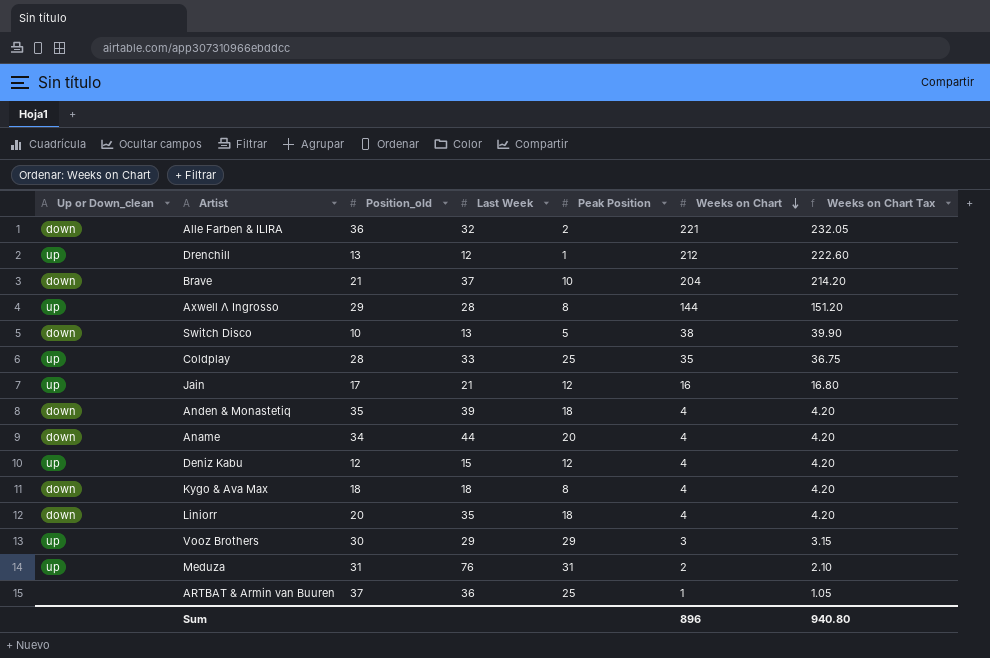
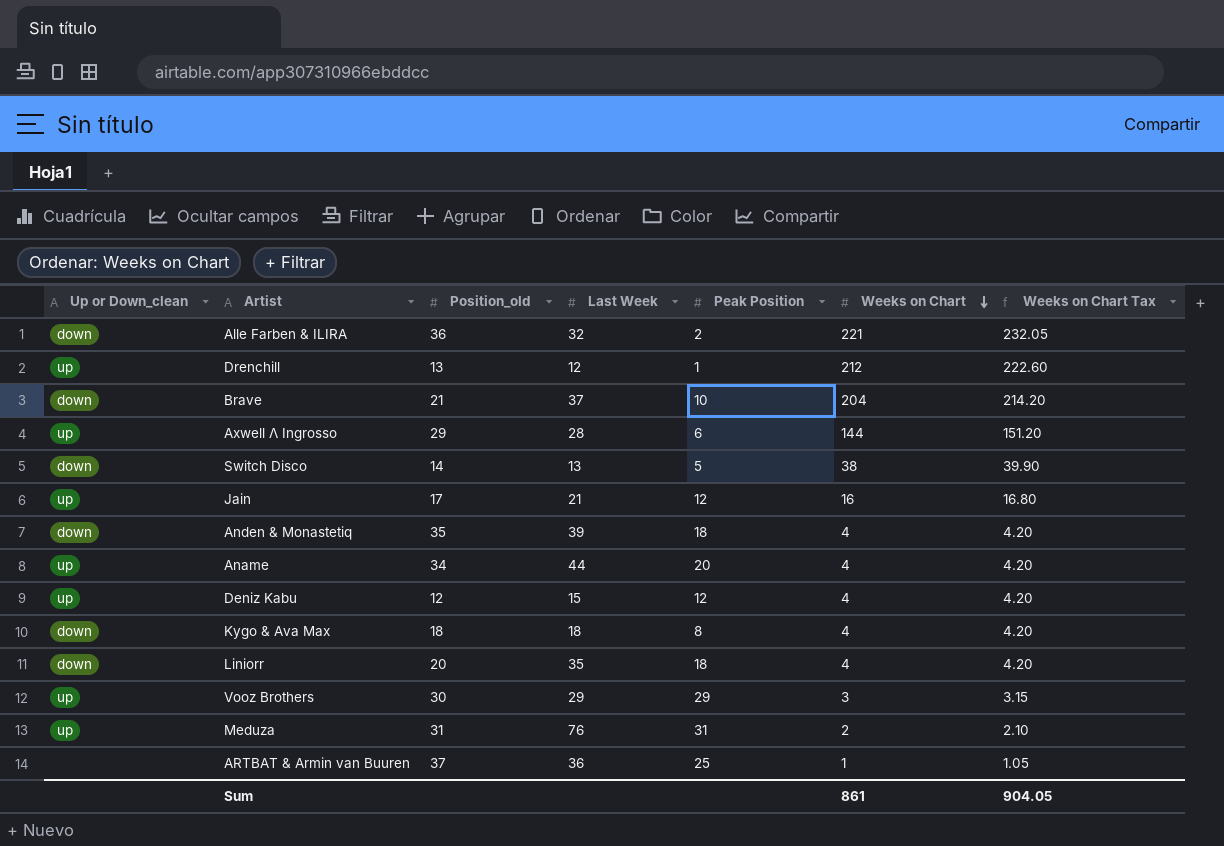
row Coldplay: up | 28 | 33 | 25 | 35 | 36.75 -> none
Axwell Λ Ingrosso | Peak Position: 8 -> 6
Switch Disco | Position_old: 10 -> 14
Aname | Up or Down_clean: down -> up
Sum | Weeks on Chart: 896 -> 861
Sum | Weeks on Chart Tax: 940.80 -> 904.05

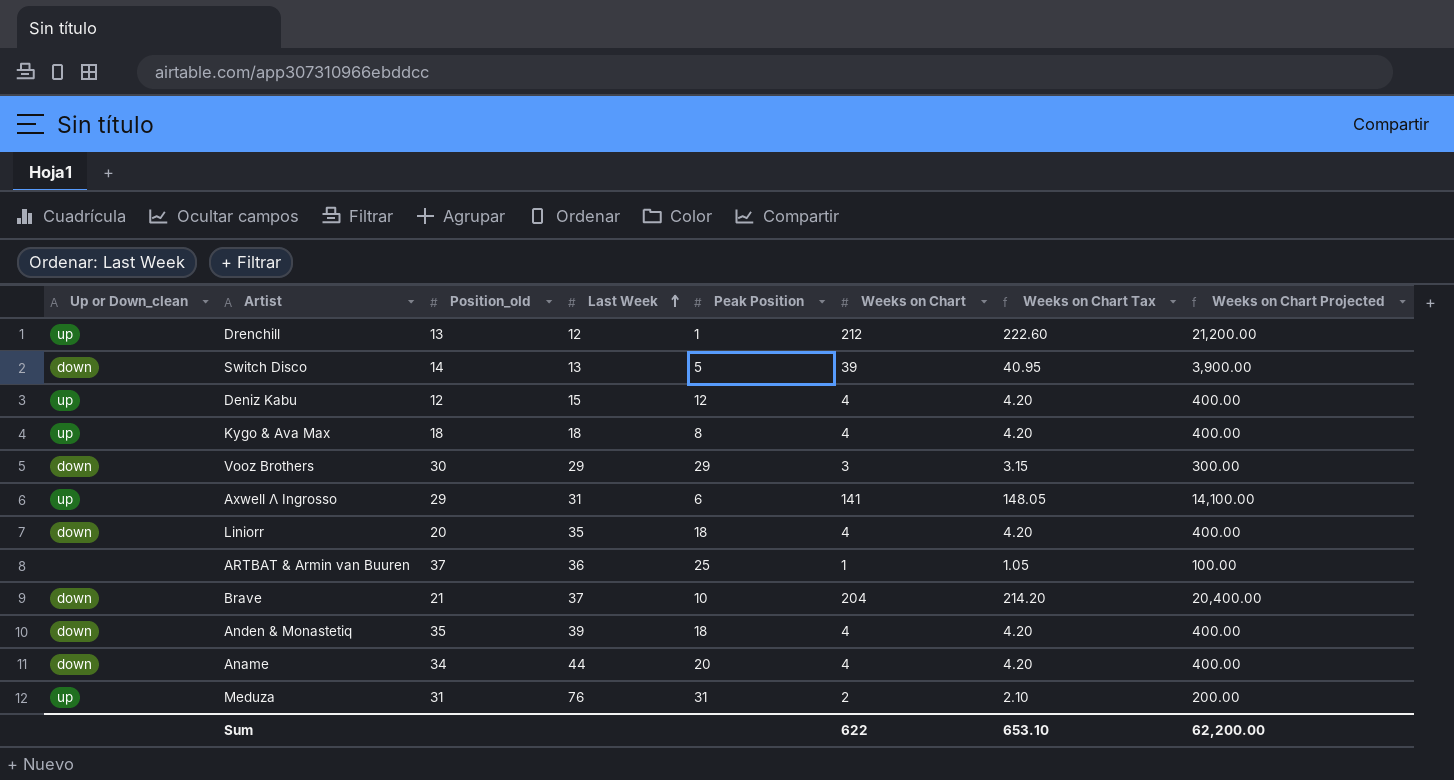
row order: Weeks on Chart descending -> Last Week ascending
column Weeks on Chart Projected | formula: none -> [Weeks on Chart] * 100
row Alle Farben & ILIRA: down | 36 | 32 | 2 | 221 | 232.05 -> none
row Jain: up | 17 | 21 | 12 | 16 | 16.80 -> none
Switch Disco | Weeks on Chart: 38 -> 39
Switch Disco | Weeks on Chart Tax: 39.90 -> 40.95
Kygo & Ava Max | Up or Down_clean: down -> up
Vooz Brothers | Up or Down_clean: up -> down
Axwell Λ Ingrosso | Last Week: 28 -> 31
Axwell Λ Ingrosso | Weeks on Chart: 144 -> 141
Axwell Λ Ingrosso | Weeks on Chart Tax: 151.20 -> 148.05
Aname | Up or Down_clean: up -> down
Sum | Weeks on Chart: 861 -> 622
Sum | Weeks on Chart Tax: 904.05 -> 653.10

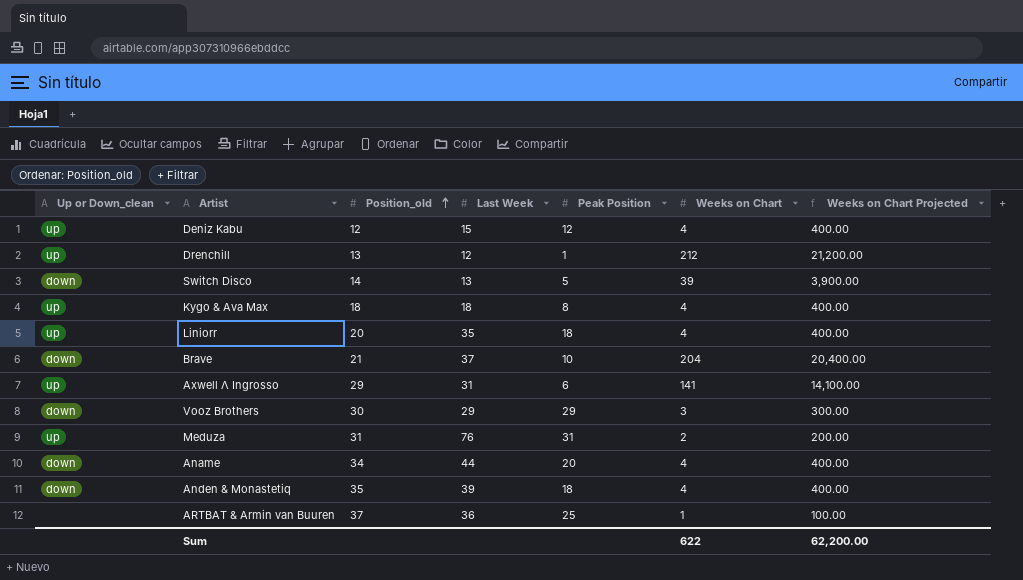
row order: Last Week ascending -> Position_old ascending
column Weeks on Chart Tax | formula: [Weeks on Chart] * 1.05 -> none
Liniorr | Up or Down_clean: down -> up

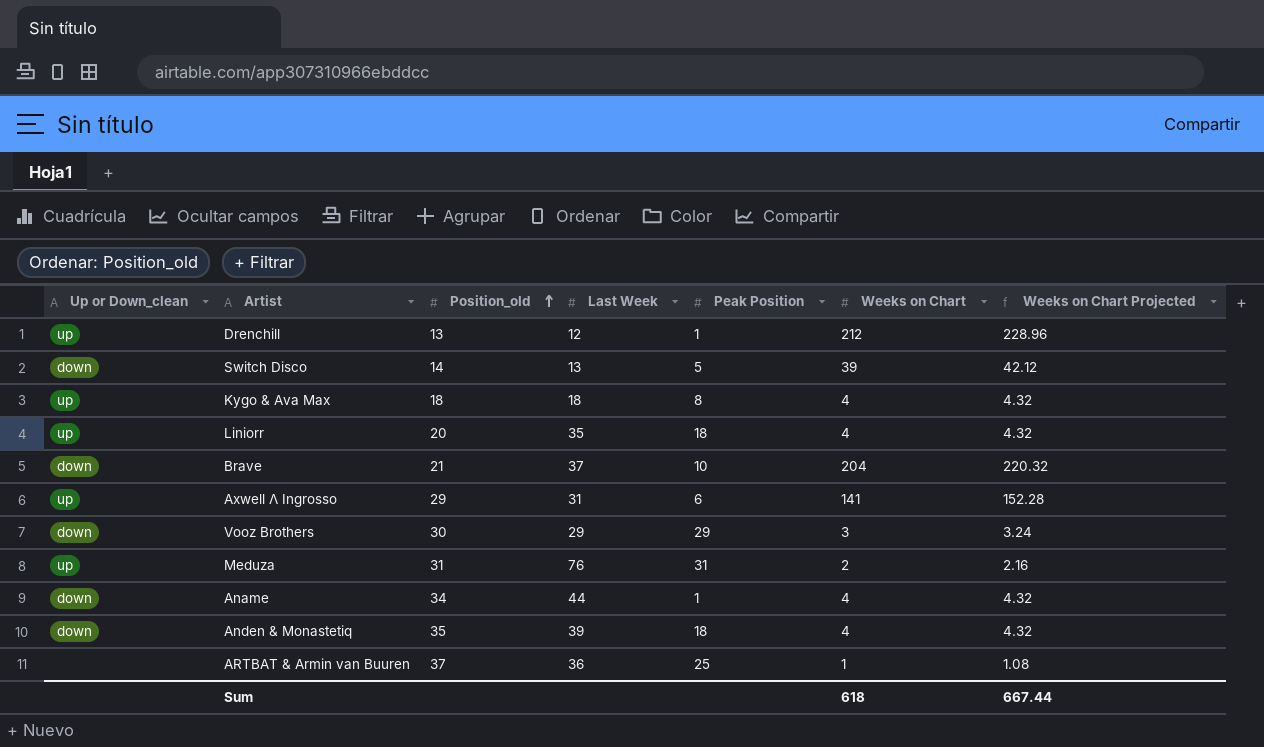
column Weeks on Chart Projected | formula: [Weeks on Chart] * 100 -> [Weeks on Chart] * 1.08
row Deniz Kabu: up | 12 | 15 | 12 | 4 | 400.00 -> none
Aname | Peak Position: 20 -> 1
Sum | Weeks on Chart: 622 -> 618
Sum | Weeks on Chart Projected: 62,200.00 -> 667.44

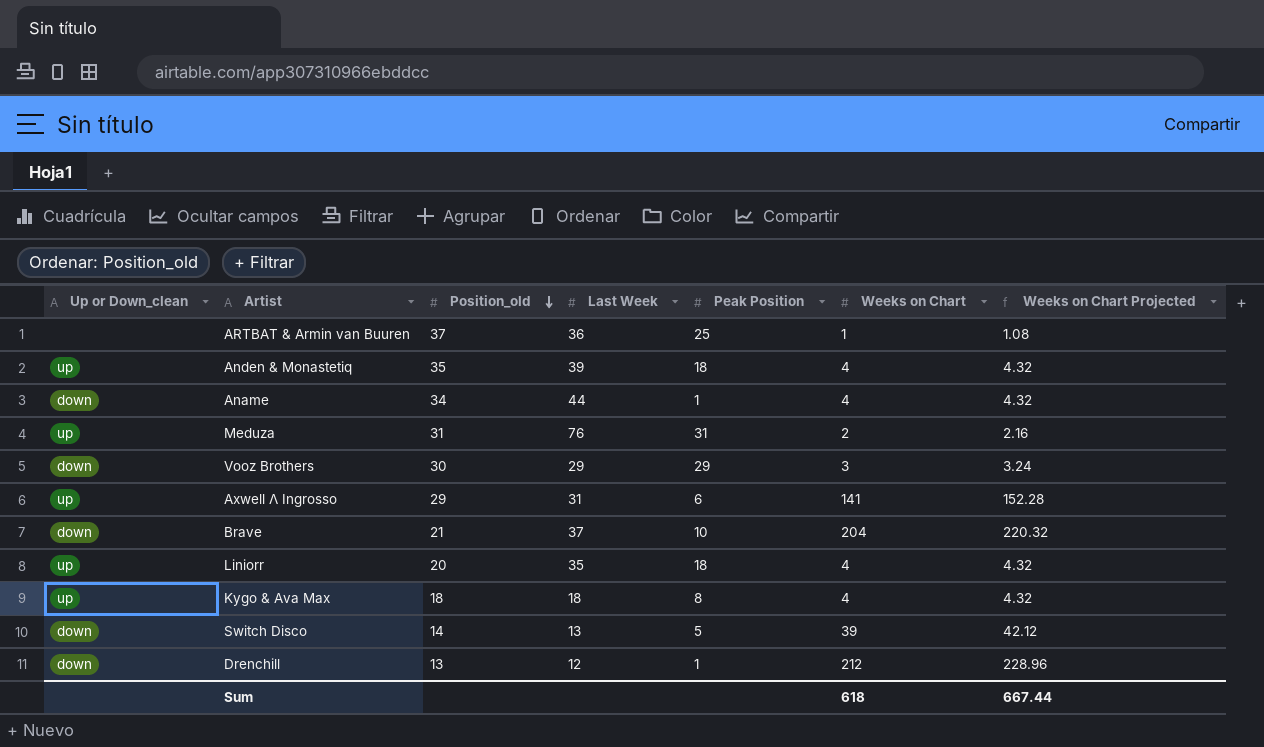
row order: Position_old ascending -> Position_old descending
Anden & Monastetiq | Up or Down_clean: down -> up
Drenchill | Up or Down_clean: up -> down

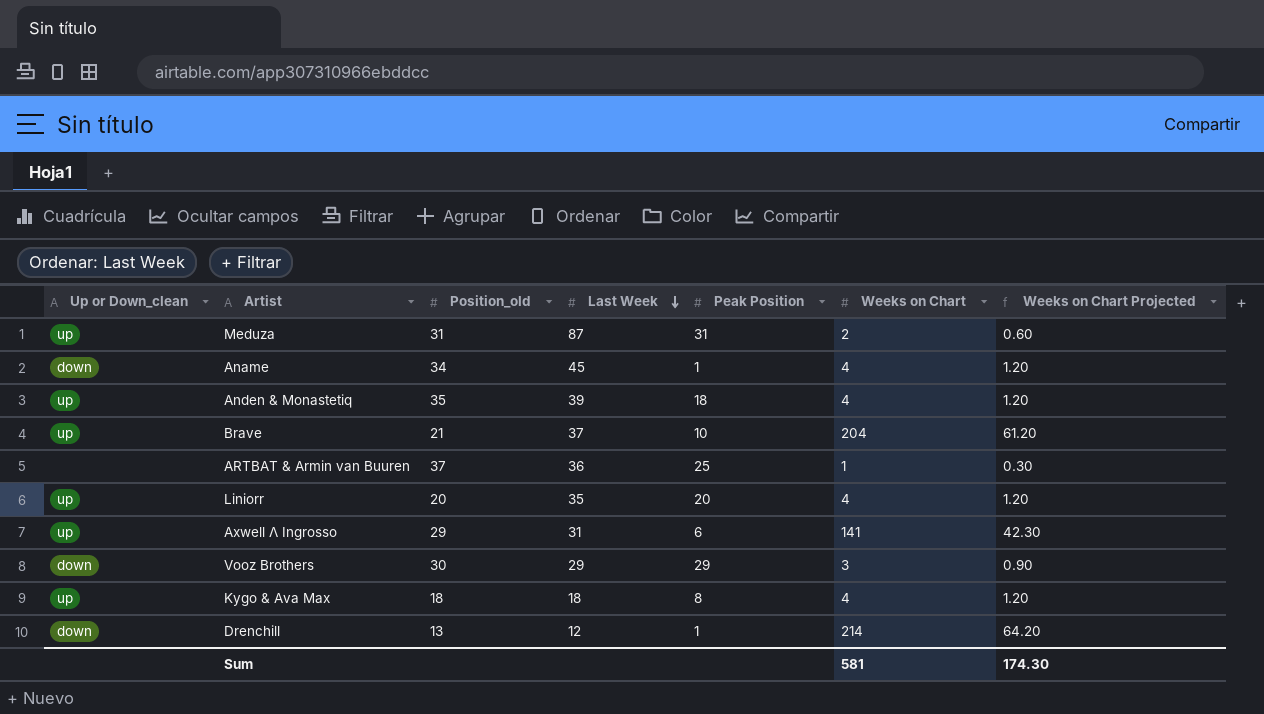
row order: Position_old descending -> Last Week descending
column Weeks on Chart Projected | formula: [Weeks on Chart] * 1.08 -> [Weeks on Chart] * 0.3
row Switch Disco: down | 14 | 13 | 5 | 39 | 42.12 -> none
Meduza | Last Week: 76 -> 87
Aname | Last Week: 44 -> 45
Brave | Up or Down_clean: down -> up
Liniorr | Peak Position: 18 -> 20
Drenchill | Weeks on Chart: 212 -> 214
Sum | Weeks on Chart: 618 -> 581
Sum | Weeks on Chart Projected: 667.44 -> 174.30

